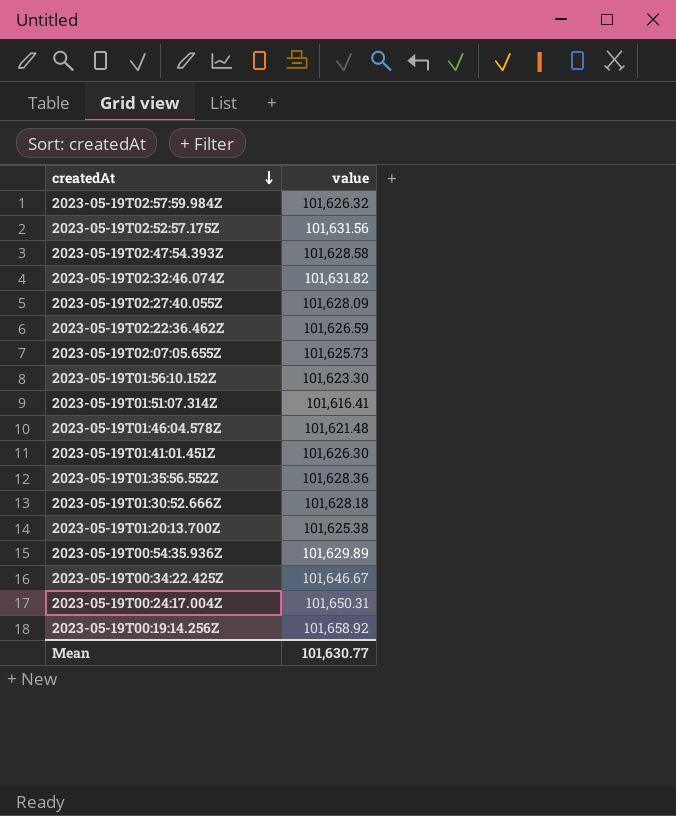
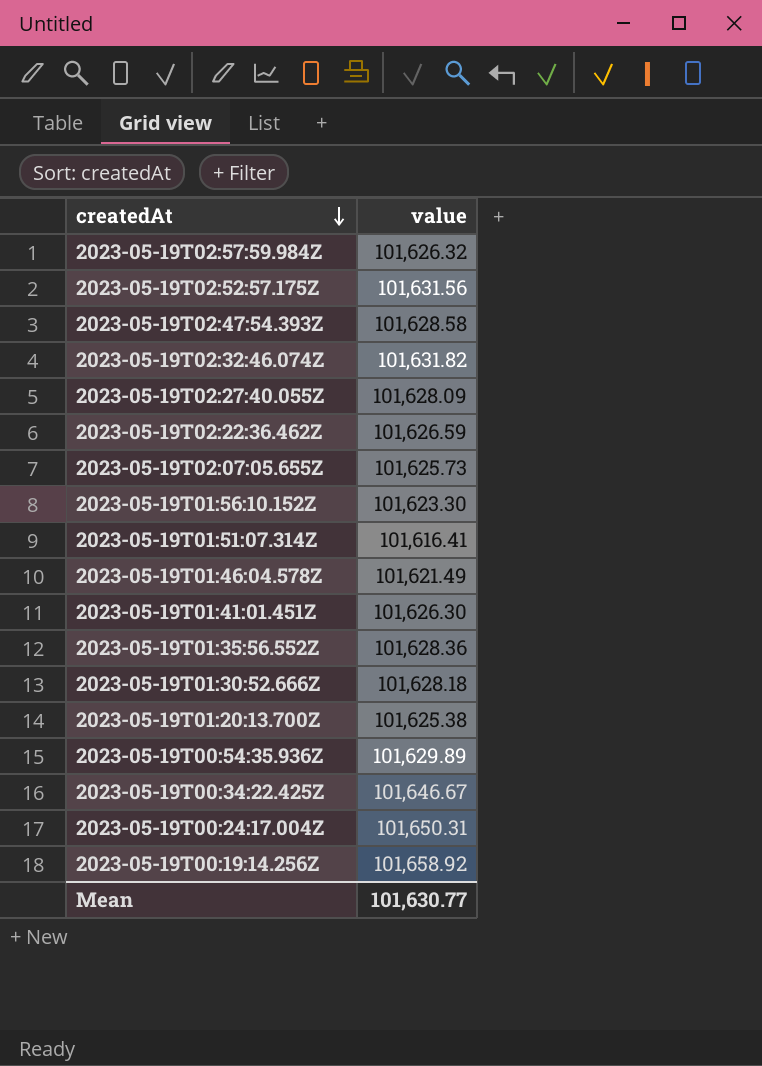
2023-05-19T01:46:04.578Z | value: 101,621.48 -> 101,621.49

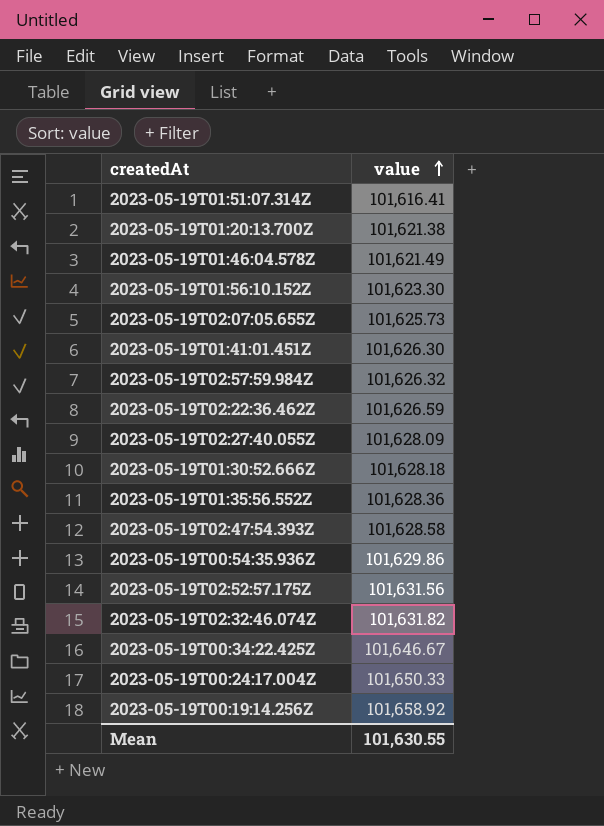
row order: createdAt descending -> value ascending
2023-05-19T01:20:13.700Z | value: 101,625.38 -> 101,621.38
2023-05-19T00:54:35.936Z | value: 101,629.89 -> 101,629.86
2023-05-19T00:24:17.004Z | value: 101,650.31 -> 101,650.33
Mean | value: 101,630.77 -> 101,630.55

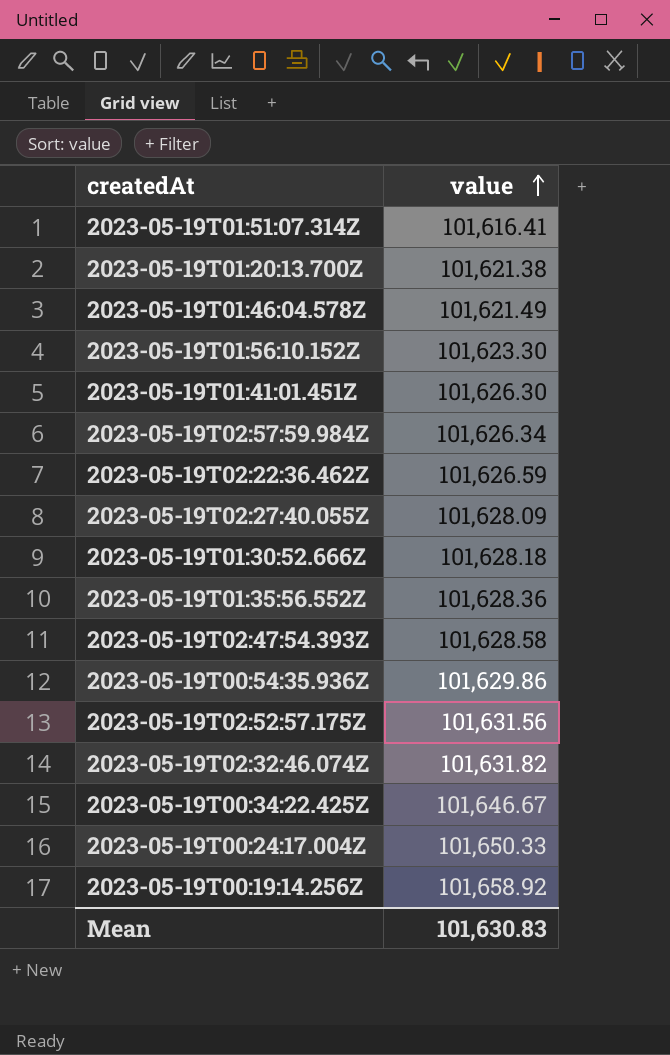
row 2023-05-19T02:07:05.655Z: 101,625.73 -> none
2023-05-19T02:57:59.984Z | value: 101,626.32 -> 101,626.34
Mean | value: 101,630.55 -> 101,630.83

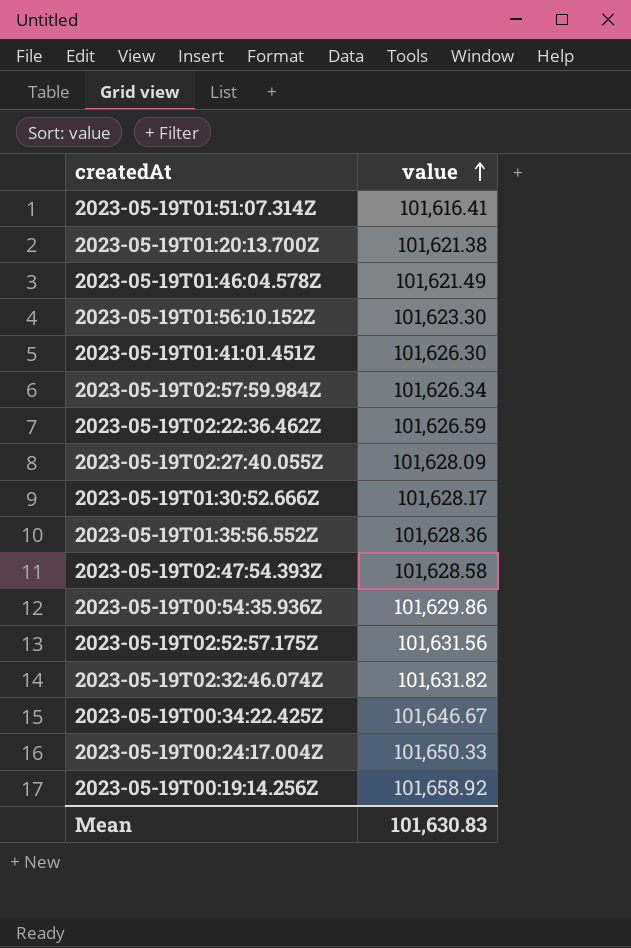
2023-05-19T01:30:52.666Z | value: 101,628.18 -> 101,628.17

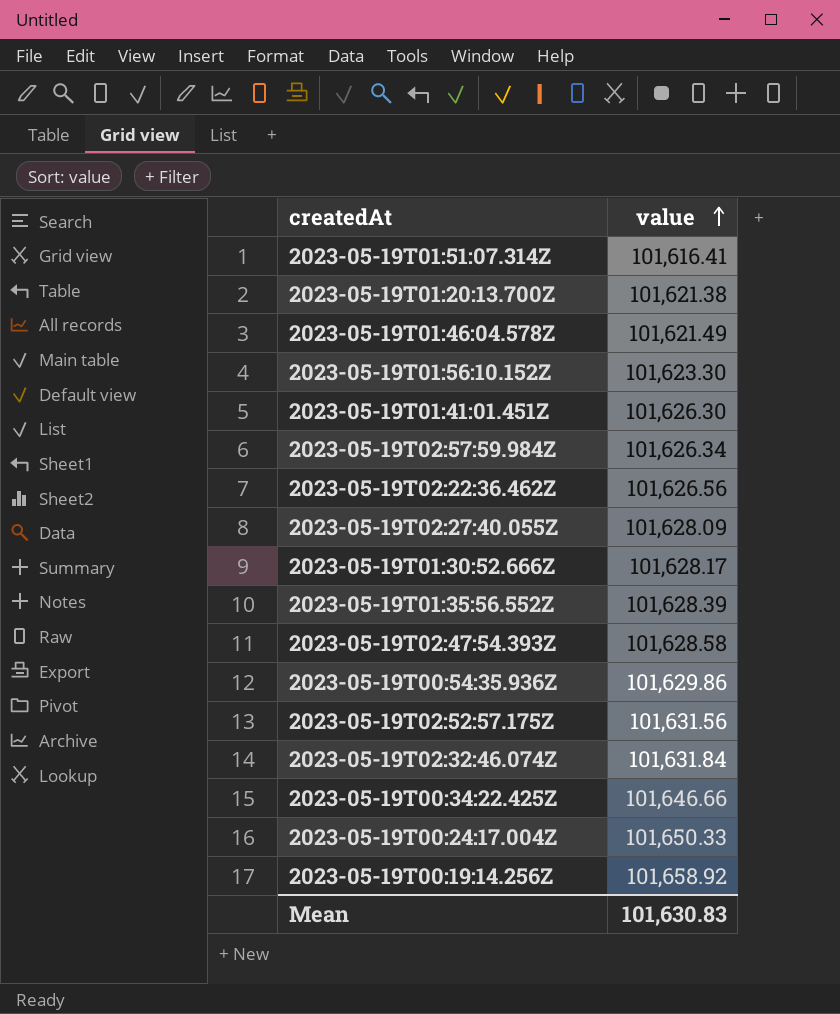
2023-05-19T02:22:36.462Z | value: 101,626.59 -> 101,626.56
2023-05-19T01:35:56.552Z | value: 101,628.36 -> 101,628.39
2023-05-19T02:32:46.074Z | value: 101,631.82 -> 101,631.84
2023-05-19T00:34:22.425Z | value: 101,646.67 -> 101,646.66

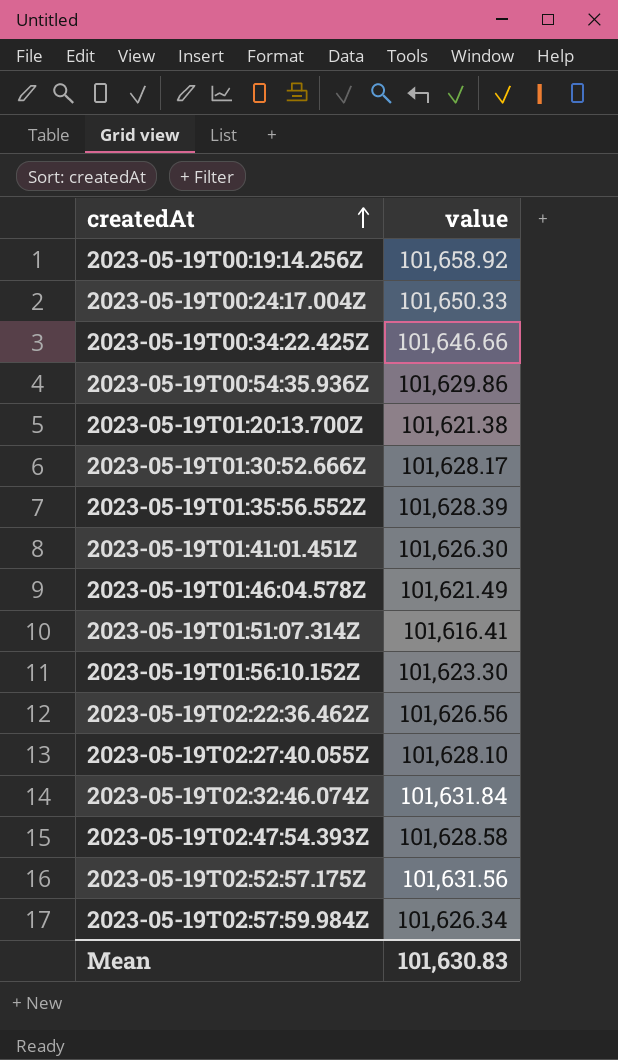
row order: value ascending -> createdAt ascending
2023-05-19T02:27:40.055Z | value: 101,628.09 -> 101,628.10

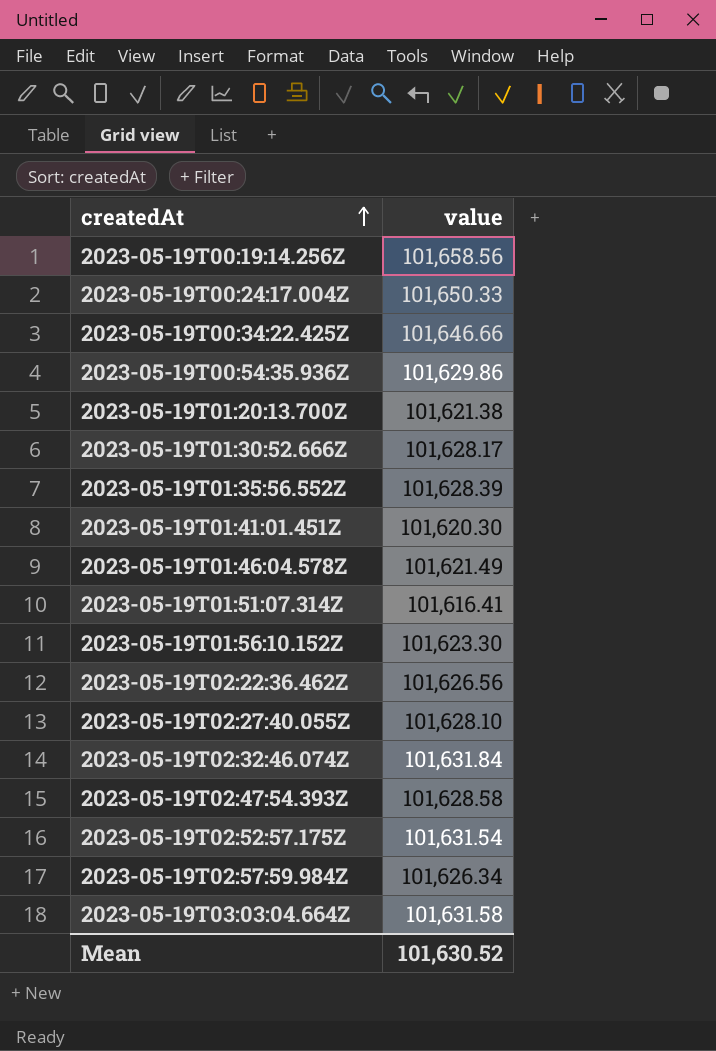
2023-05-19T00:19:14.256Z | value: 101,658.92 -> 101,658.56
2023-05-19T01:41:01.451Z | value: 101,626.30 -> 101,620.30
2023-05-19T02:52:57.175Z | value: 101,631.56 -> 101,631.54
row 2023-05-19T03:03:04.664Z: none -> 101,631.58
Mean | value: 101,630.83 -> 101,630.52

